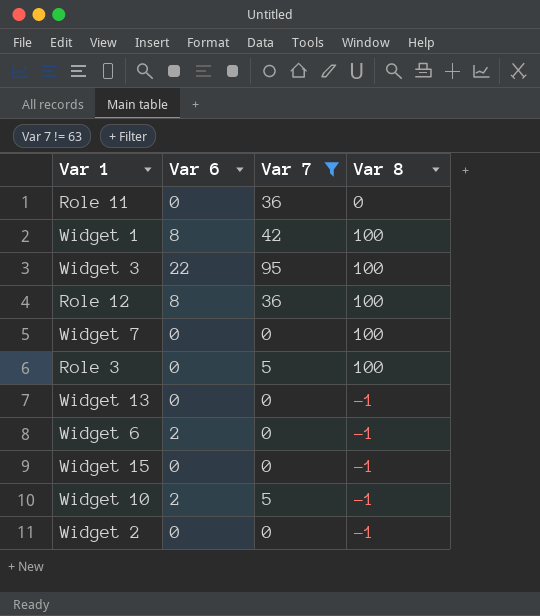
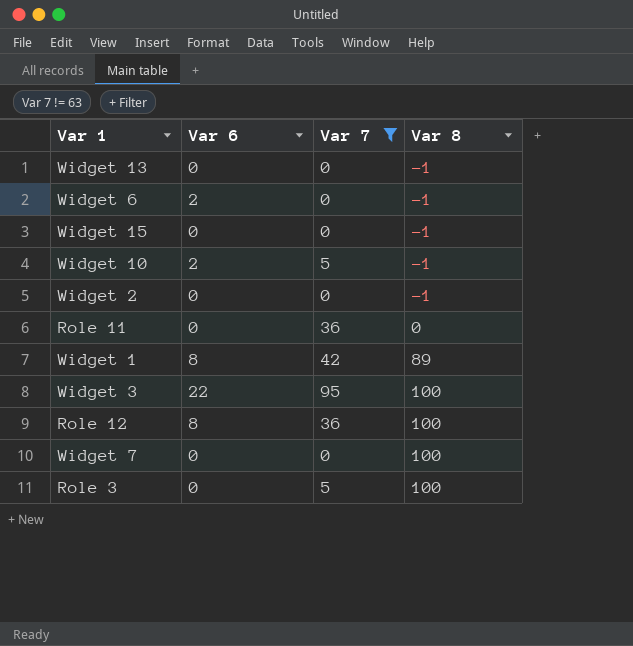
row order: none -> Var 8 ascending
Widget 1 | Var 8: 100 -> 89

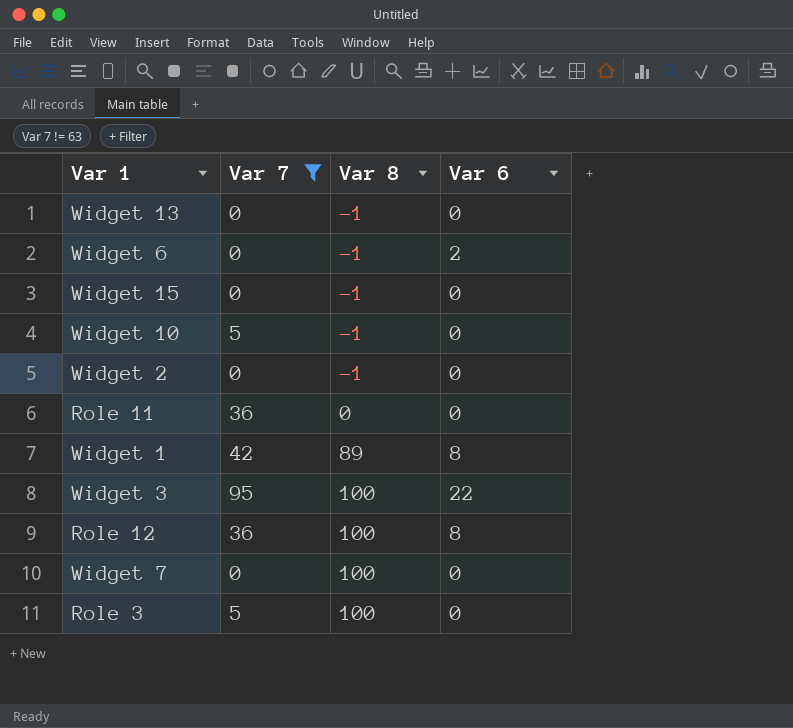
column Var 6 | position: 2 -> 4
Widget 10 | Var 6: 2 -> 0

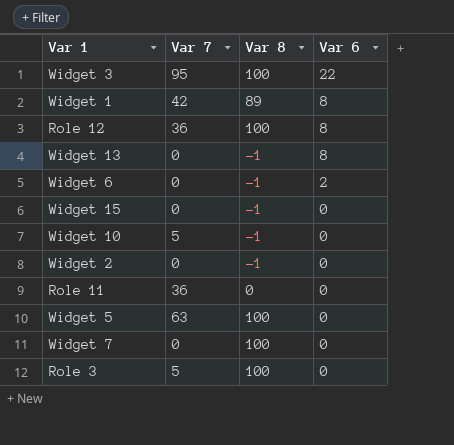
filter: Var 7 != 63 -> none
row order: Var 8 ascending -> Var 6 descending
Widget 13 | Var 6: 0 -> 8

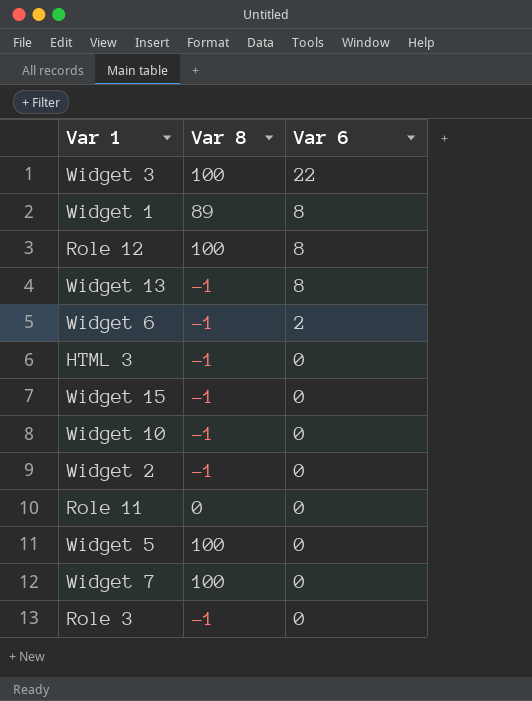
column Var 7 | position: 2 -> none
row HTML 3: none -> -1 | 0
Role 3 | Var 8: 100 -> -1

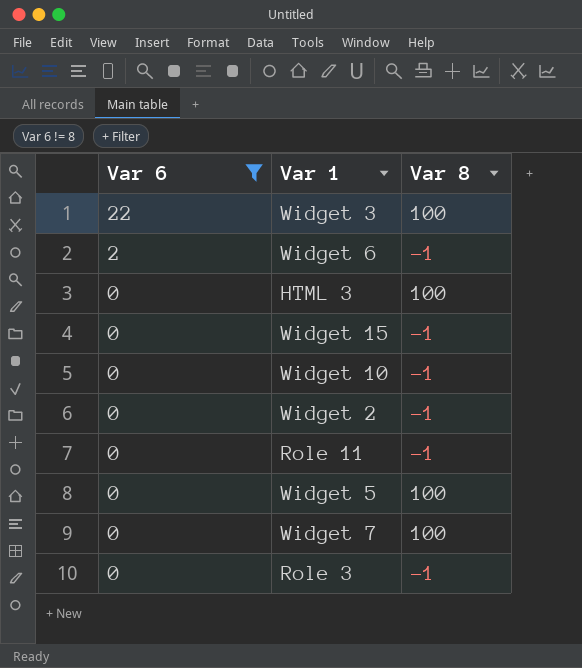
filter: none -> Var 6 != 8
column Var 6 | position: 3 -> 1
HTML 3 | Var 8: -1 -> 100
Role 11 | Var 8: 0 -> -1

